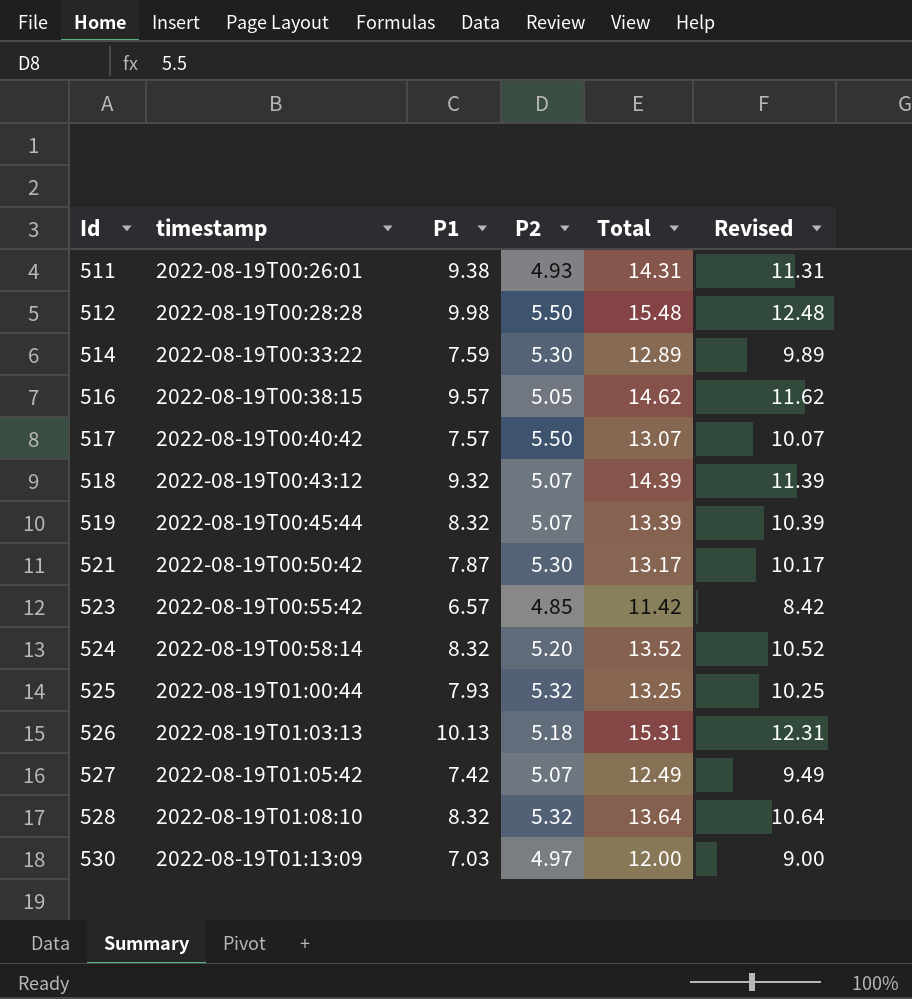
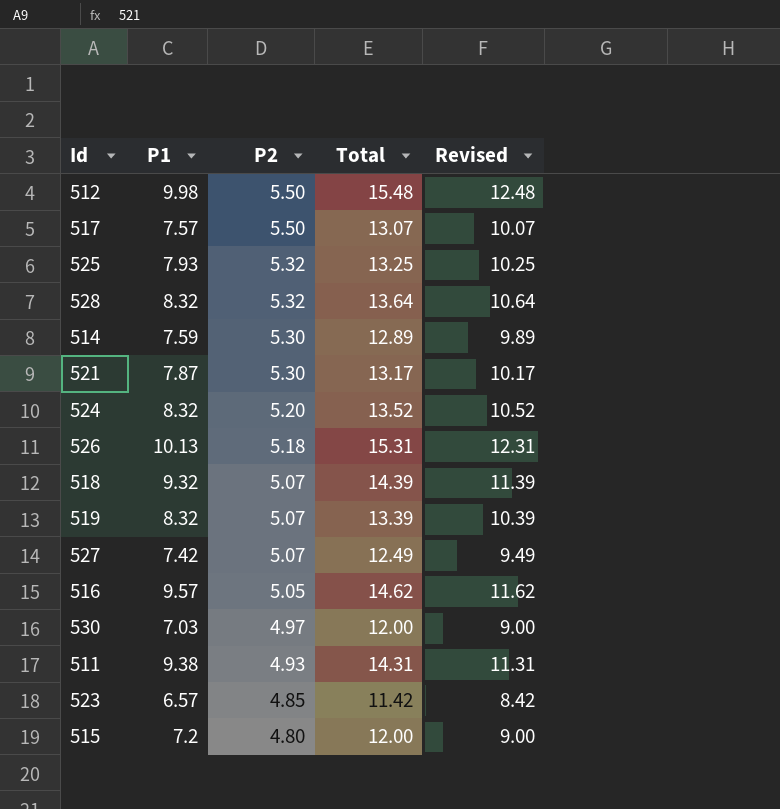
row order: Id ascending -> P2 descending
column timestamp | position: 2 -> none
row 515: none -> 7.2 | 4.80 | 12.00 | 9.00

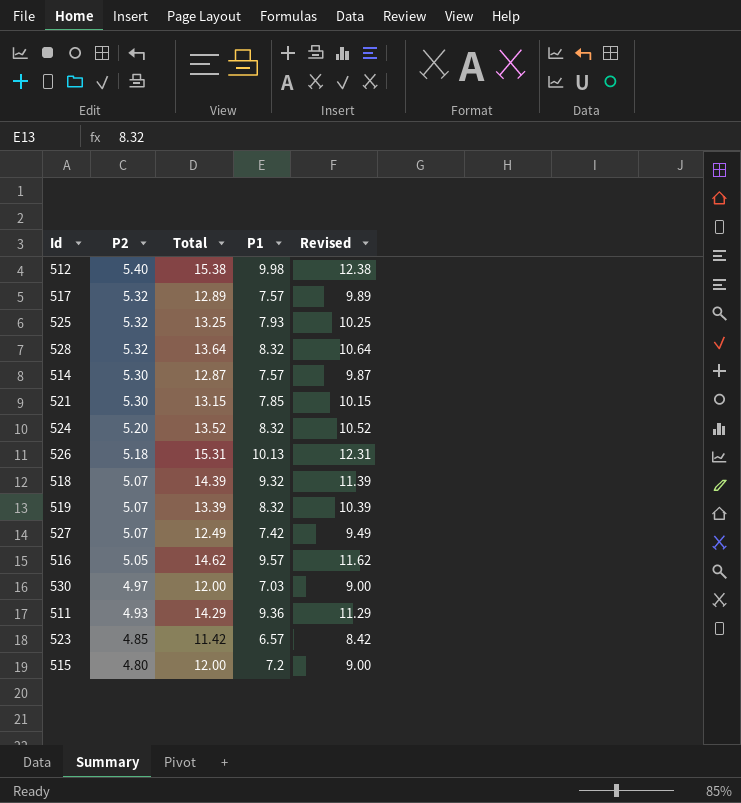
column P1 | position: 2 -> 4
512 | P2: 5.50 -> 5.40
512 | Total: 15.48 -> 15.38
512 | Revised: 12.48 -> 12.38
517 | P2: 5.50 -> 5.32
517 | Total: 13.07 -> 12.89
517 | Revised: 10.07 -> 9.89
514 | Total: 12.89 -> 12.87
514 | P1: 7.59 -> 7.57
514 | Revised: 9.89 -> 9.87
521 | Total: 13.17 -> 13.15
521 | P1: 7.87 -> 7.85
521 | Revised: 10.17 -> 10.15
511 | Total: 14.31 -> 14.29
511 | P1: 9.38 -> 9.36
511 | Revised: 11.31 -> 11.29

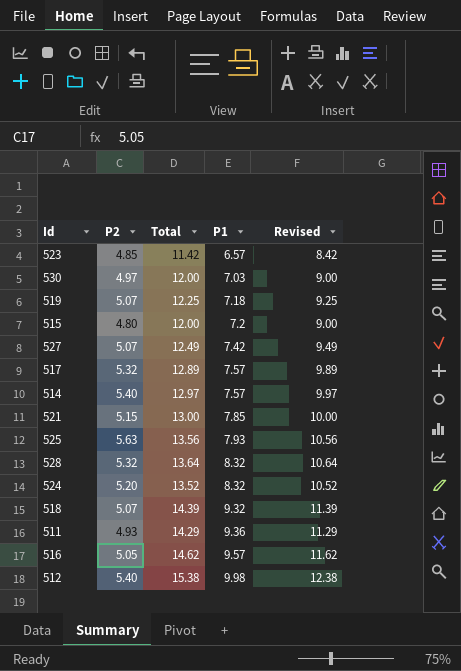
row order: P2 descending -> P1 ascending
row 526: 5.18 | 15.31 | 10.13 | 12.31 -> none
519 | Total: 13.39 -> 12.25
519 | P1: 8.32 -> 7.18
519 | Revised: 10.39 -> 9.25
514 | P2: 5.30 -> 5.40
514 | Total: 12.87 -> 12.97
514 | Revised: 9.87 -> 9.97
521 | P2: 5.30 -> 5.15
521 | Total: 13.15 -> 13.00
521 | Revised: 10.15 -> 10.00
525 | P2: 5.32 -> 5.63
525 | Total: 13.25 -> 13.56
525 | Revised: 10.25 -> 10.56

